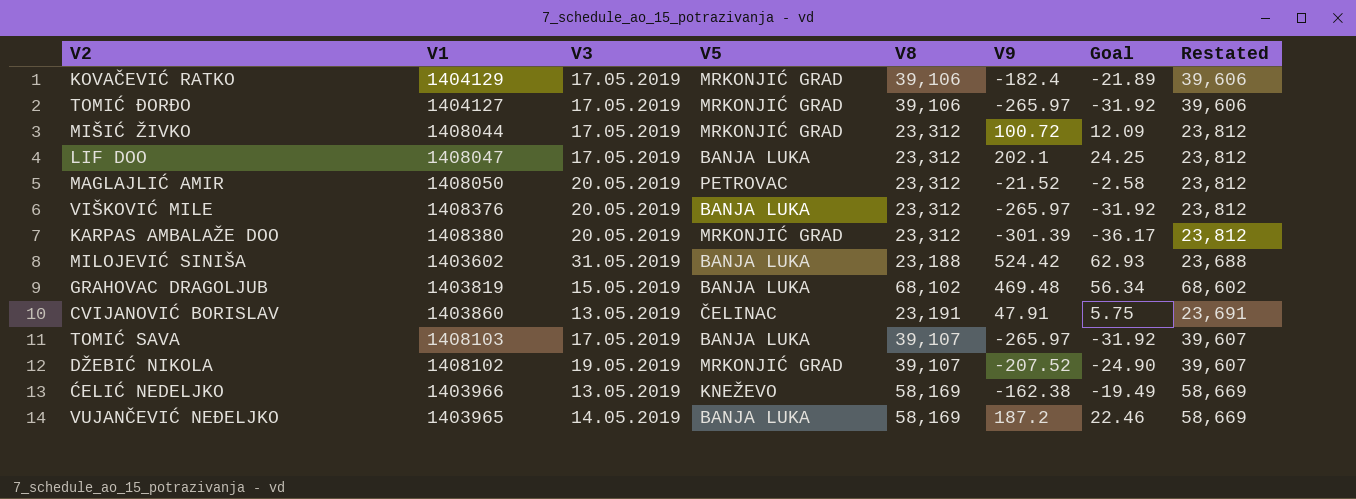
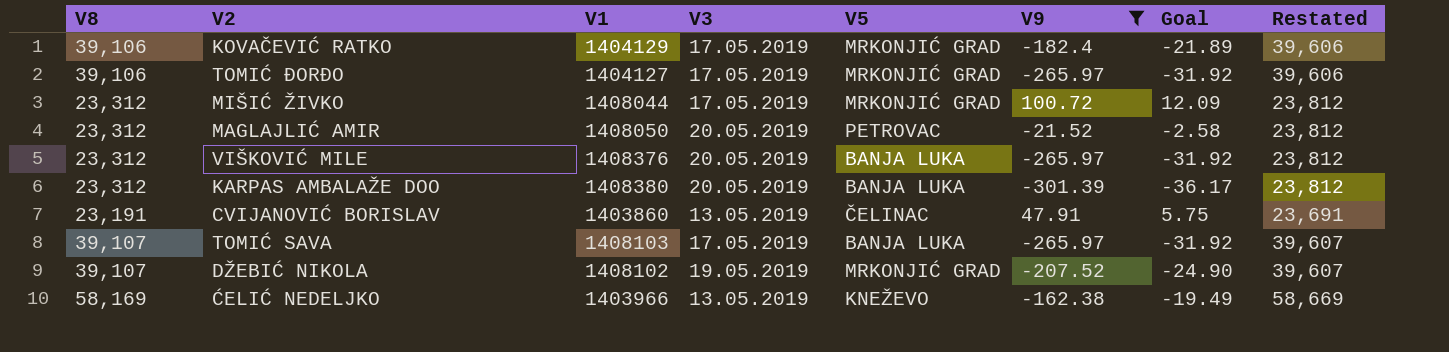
filter: none -> V9 <= 100.72
column V8 | position: 5 -> 1
KARPAS AMBALAŽE DOO | V5: MRKONJIĆ GRAD -> BANJA LUKA

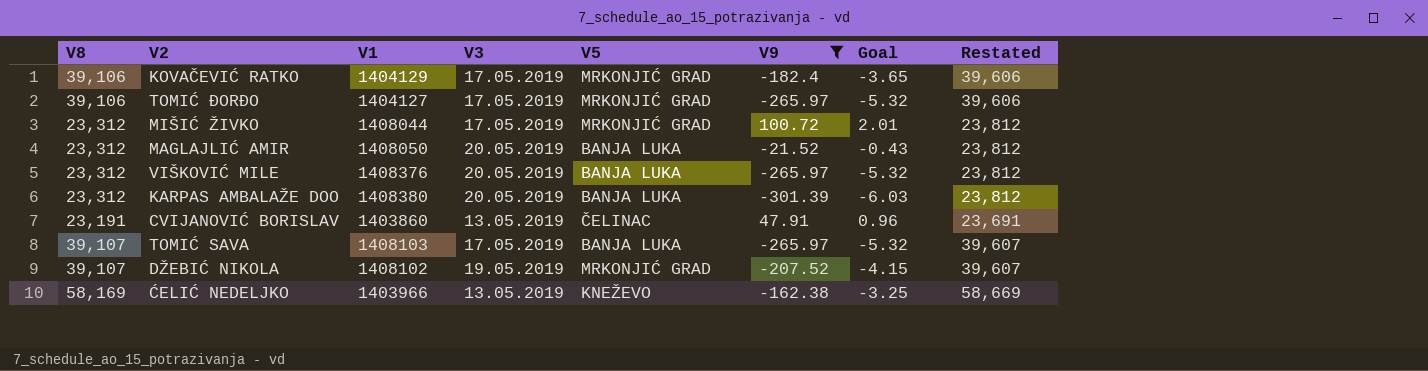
column Goal | formula: [V9] * 0.12 -> [V9] * 0.02
MAGLAJLIĆ AMIR | V5: PETROVAC -> BANJA LUKA

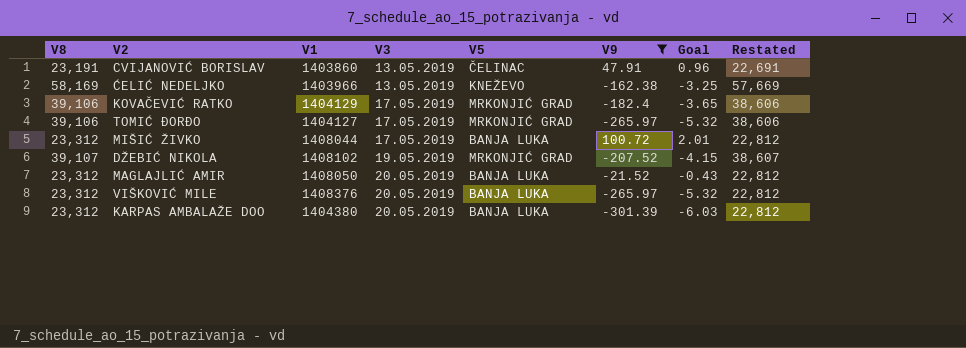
row order: none -> V3 ascending
column Restated | formula: [V8] + 500 -> [V8] - 500
row TOMIĆ SAVA: 39,107 | 1408103 | 17.05.2019 | BANJA LUKA | -265.97 | -5.32 | 39,607 -> none
MIŠIĆ ŽIVKO | V5: MRKONJIĆ GRAD -> BANJA LUKA
KARPAS AMBALAŽE DOO | V1: 1408380 -> 1404380

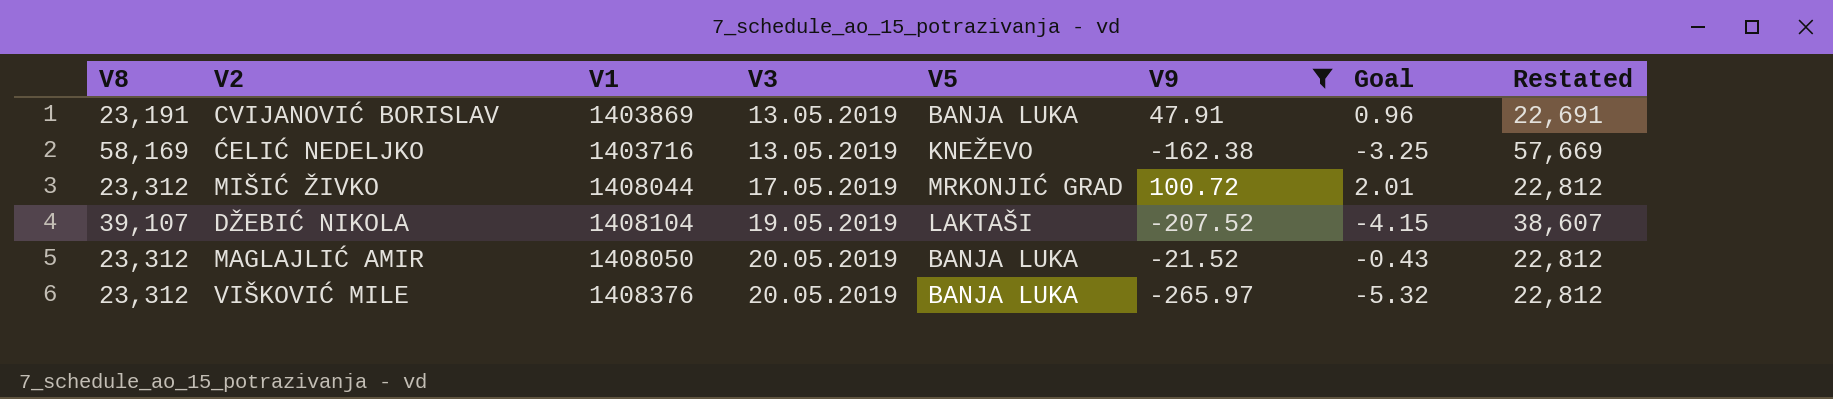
row KOVAČEVIĆ RATKO: 39,106 | 1404129 | 17.05.2019 | MRKONJIĆ GRAD | -182.4 | -3.65 | 38,606 -> none
row TOMIĆ ĐORĐO: 39,106 | 1404127 | 17.05.2019 | MRKONJIĆ GRAD | -265.97 | -5.32 | 38,606 -> none
row KARPAS AMBALAŽE DOO: 23,312 | 1404380 | 20.05.2019 | BANJA LUKA | -301.39 | -6.03 | 22,812 -> none
CVIJANOVIĆ BORISLAV | V1: 1403860 -> 1403869
CVIJANOVIĆ BORISLAV | V5: ČELINAC -> BANJA LUKA
ĆELIĆ NEDELJKO | V1: 1403966 -> 1403716
MIŠIĆ ŽIVKO | V5: BANJA LUKA -> MRKONJIĆ GRAD
DŽEBIĆ NIKOLA | V1: 1408102 -> 1408104
DŽEBIĆ NIKOLA | V5: MRKONJIĆ GRAD -> LAKTAŠI

